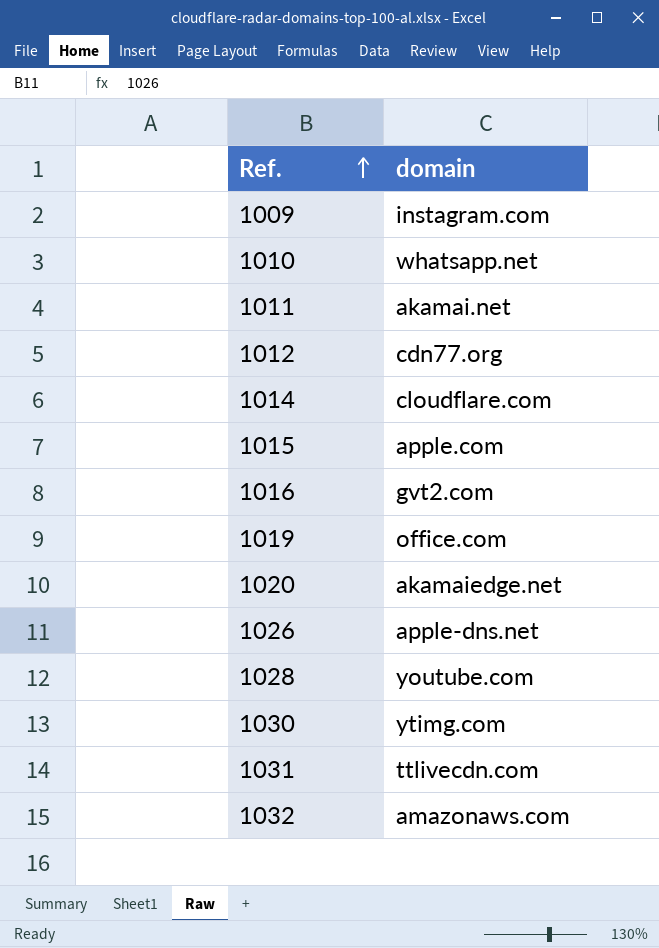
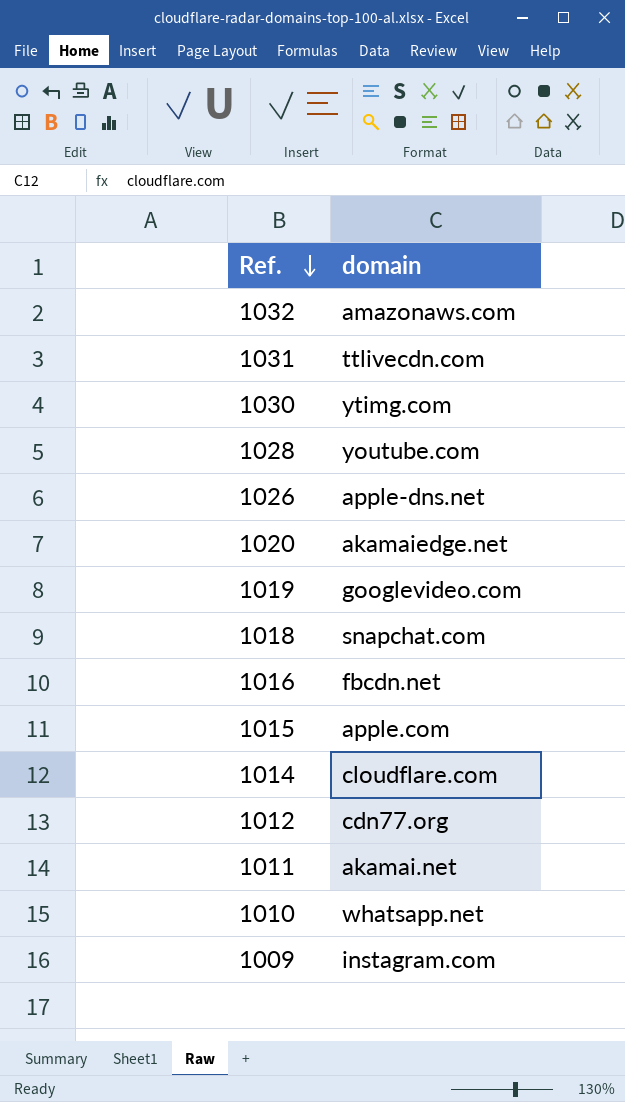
row order: Ref. ascending -> Ref. descending
1019 | domain: office.com -> googlevideo.com
row 1018: none -> snapchat.com
1016 | domain: gvt2.com -> fbcdn.net

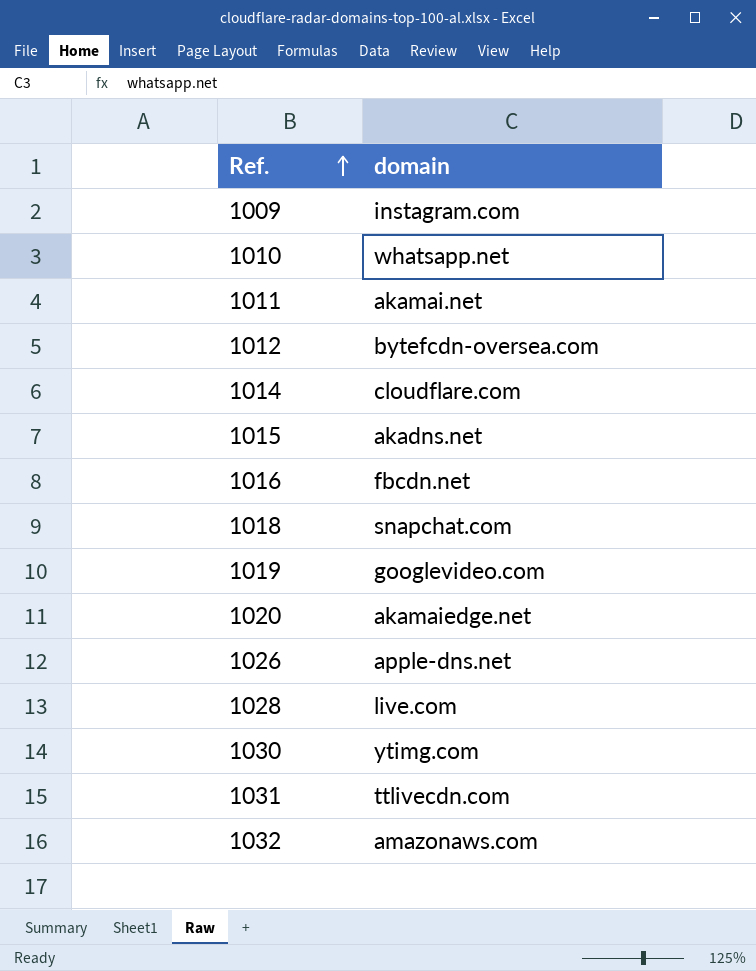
row order: Ref. descending -> Ref. ascending
1012 | domain: cdn77.org -> bytefcdn-oversea.com
1015 | domain: apple.com -> akadns.net
1028 | domain: youtube.com -> live.com

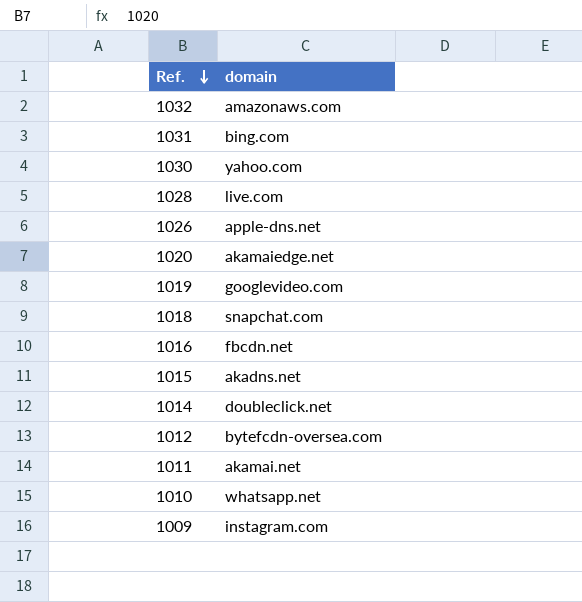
row order: Ref. ascending -> Ref. descending
1031 | domain: ttlivecdn.com -> bing.com
1030 | domain: ytimg.com -> yahoo.com
1014 | domain: cloudflare.com -> doubleclick.net

